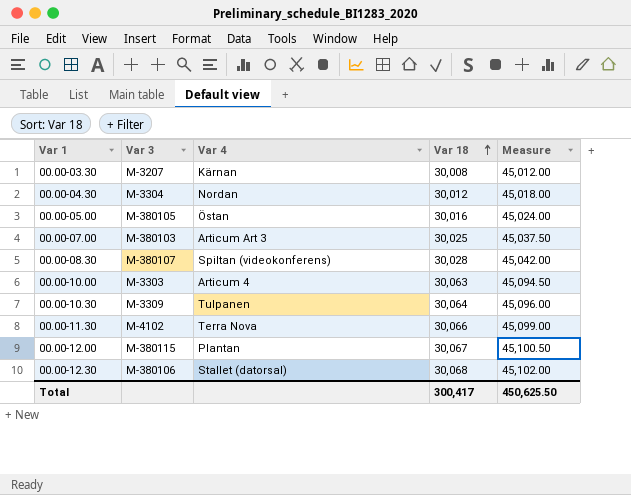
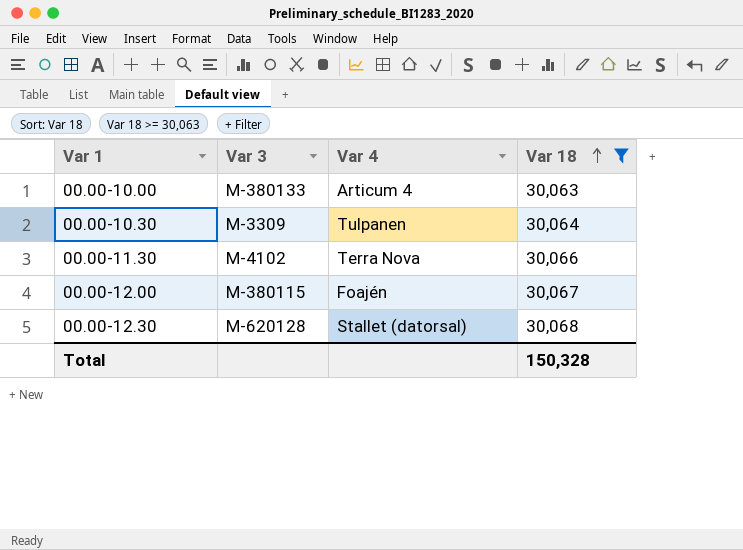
filter: none -> Var 18 >= 30,063
column Measure | formula: [Var 18] * 1.5 -> none
00.00-10.00 | Var 3: M-3303 -> M-380133
00.00-12.00 | Var 4: Plantan -> Foajén
00.00-12.30 | Var 3: M-380106 -> M-620128
Total | Var 18: 300,417 -> 150,328

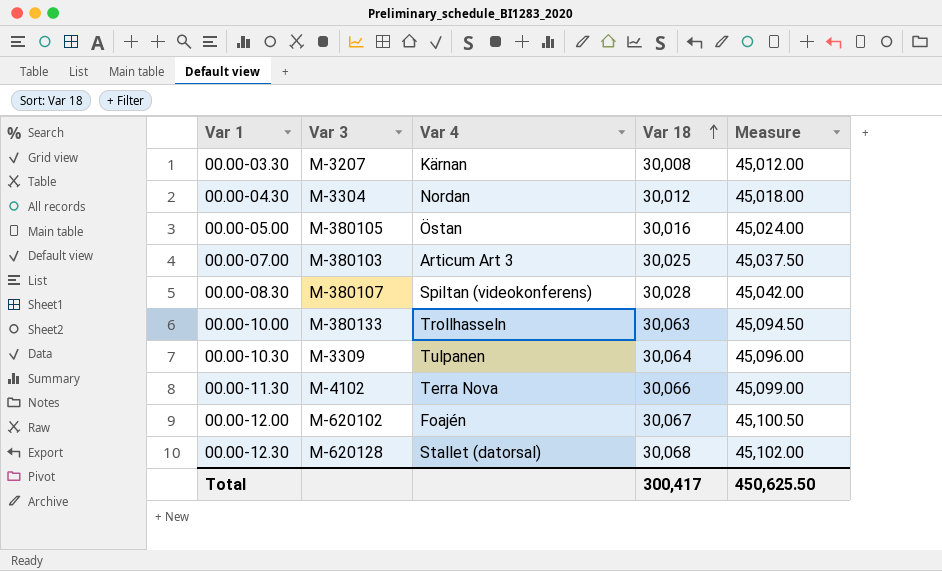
filter: Var 18 >= 30,063 -> none
column Measure | formula: none -> [Var 18] * 1.5
00.00-10.00 | Var 4: Articum 4 -> Trollhasseln
00.00-12.00 | Var 3: M-380115 -> M-620102
Total | Var 18: 150,328 -> 300,417

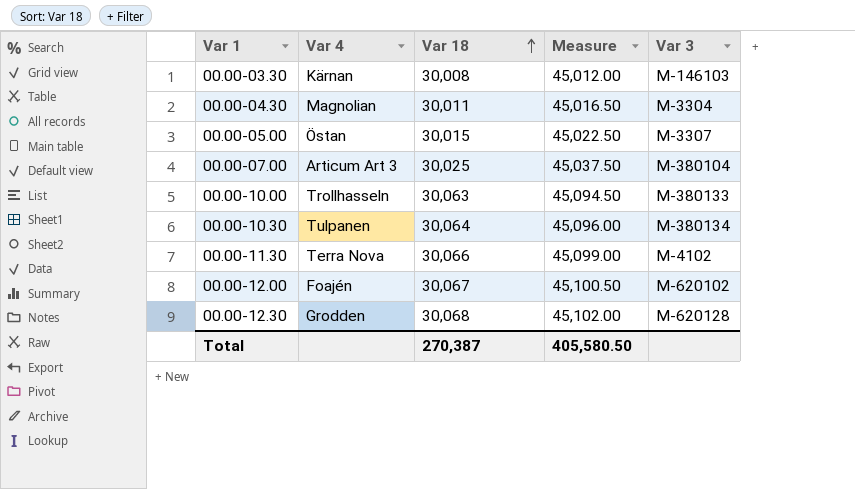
column Var 3 | position: 2 -> 5
row 00.00-08.30: M-380107 | Spiltan (videokonferens) | 30,028 | 45,042.00 -> none
00.00-03.30 | Var 3: M-3207 -> M-146103
00.00-04.30 | Var 4: Nordan -> Magnolian
00.00-04.30 | Var 18: 30,012 -> 30,011
00.00-04.30 | Measure: 45,018.00 -> 45,016.50
00.00-05.00 | Var 18: 30,016 -> 30,015
00.00-05.00 | Measure: 45,024.00 -> 45,022.50
00.00-05.00 | Var 3: M-380105 -> M-3307
00.00-07.00 | Var 3: M-380103 -> M-380104
00.00-10.30 | Var 3: M-3309 -> M-380134
00.00-12.30 | Var 4: Stallet (datorsal) -> Grodden
Total | Var 18: 300,417 -> 270,387
Total | Measure: 450,625.50 -> 405,580.50

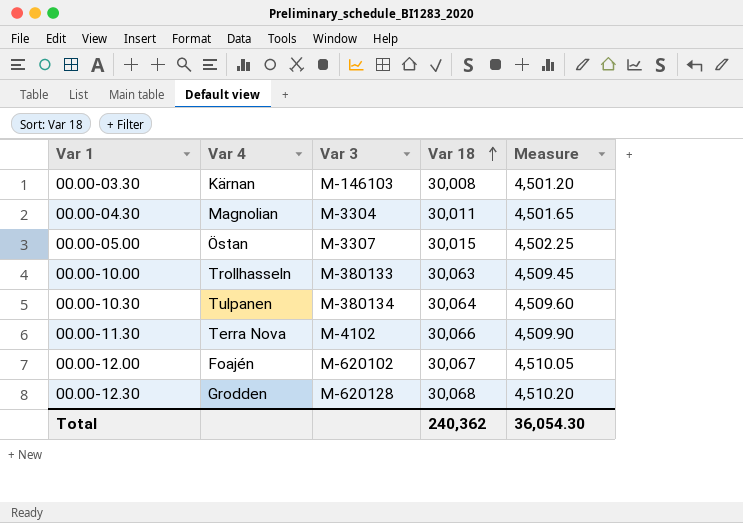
column Var 3 | position: 5 -> 3
column Measure | formula: [Var 18] * 1.5 -> [Var 18] * 0.15
row 00.00-07.00: Articum Art 3 | 30,025 | 45,037.50 | M-380104 -> none
Total | Var 18: 270,387 -> 240,362
Total | Measure: 405,580.50 -> 36,054.30

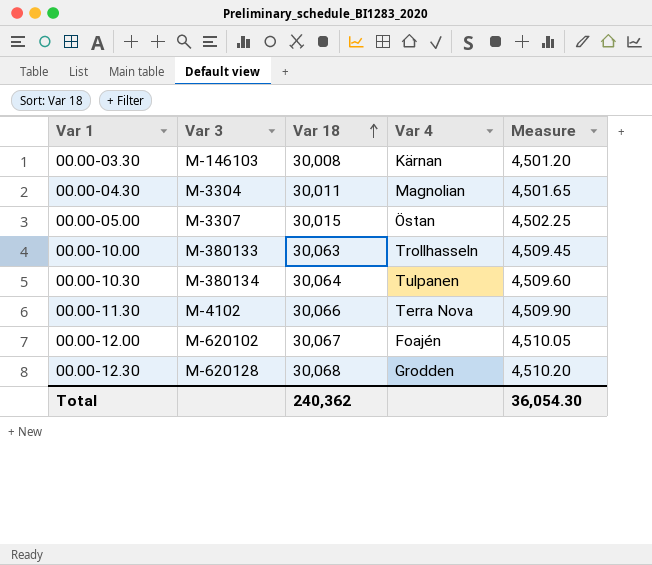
column Var 4 | position: 2 -> 4

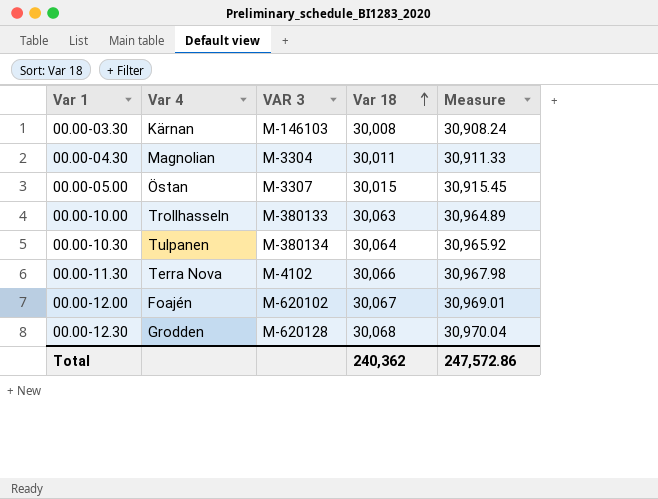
column Var 4 | position: 4 -> 2
column name: Var 3 -> VAR 3
column Measure | formula: [Var 18] * 0.15 -> [Var 18] * 1.03
Total | Measure: 36,054.30 -> 247,572.86

